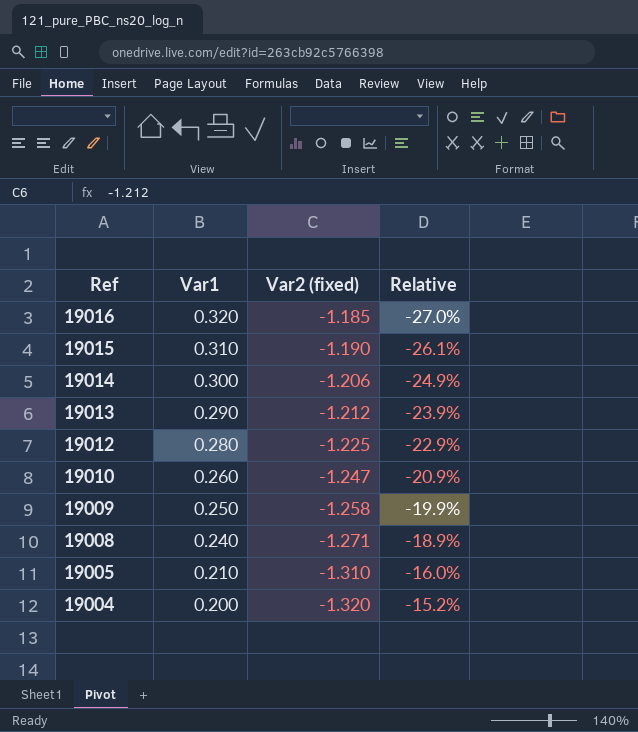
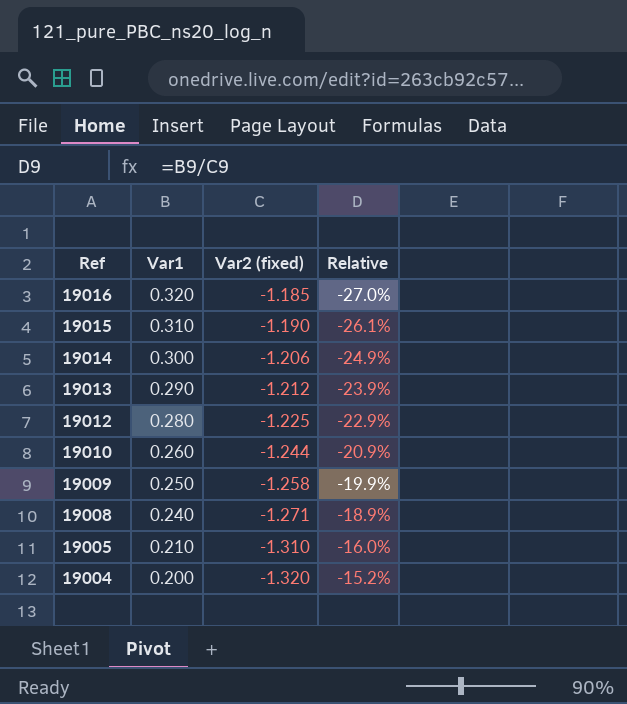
19010 | Var2 (fixed): -1.247 -> -1.244

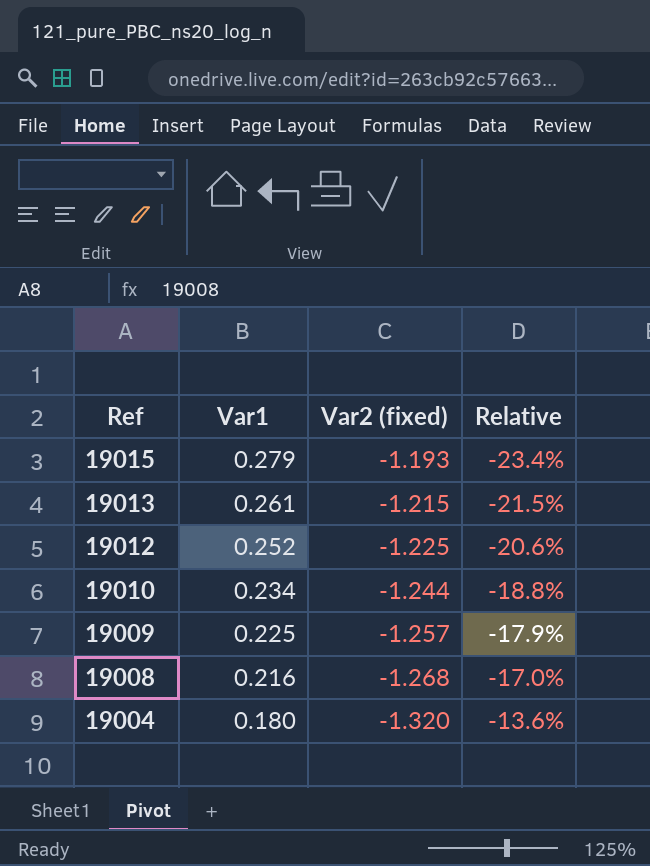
row 19016: 0.320 | -1.185 | -27.0% -> none
row 19014: 0.300 | -1.206 | -24.9% -> none
row 19005: 0.210 | -1.310 | -16.0% -> none
19015 | Var1: 0.310 -> 0.279
19015 | Var2 (fixed): -1.190 -> -1.193
19015 | Relative: -26.1% -> -23.4%
19013 | Var1: 0.290 -> 0.261
19013 | Var2 (fixed): -1.212 -> -1.215
19013 | Relative: -23.9% -> -21.5%
19012 | Var1: 0.280 -> 0.252
19012 | Relative: -22.9% -> -20.6%
19010 | Var1: 0.260 -> 0.234
19010 | Relative: -20.9% -> -18.8%
19009 | Var1: 0.250 -> 0.225
19009 | Var2 (fixed): -1.258 -> -1.257
19009 | Relative: -19.9% -> -17.9%
19008 | Var1: 0.240 -> 0.216
19008 | Var2 (fixed): -1.271 -> -1.268
19008 | Relative: -18.9% -> -17.0%
19004 | Var1: 0.200 -> 0.180
19004 | Relative: -15.2% -> -13.6%

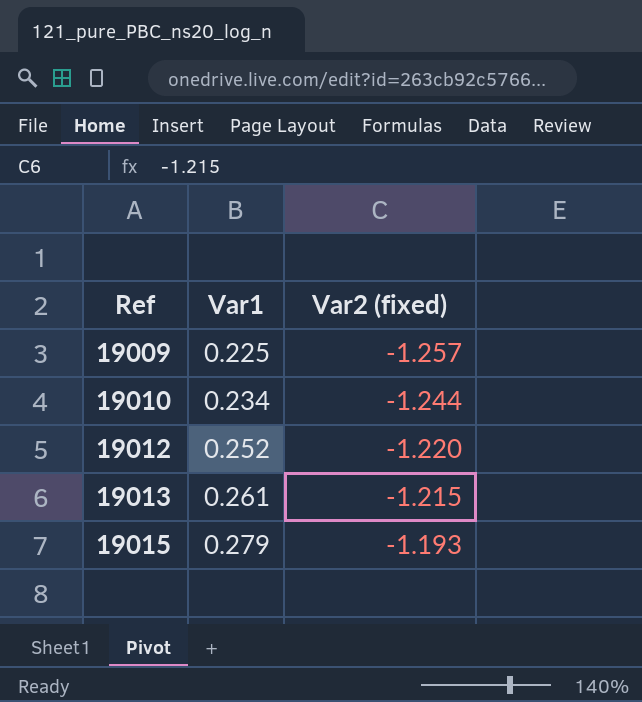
row order: Ref descending -> Ref ascending
column Relative | formula: [Var1] / [Var2 (fixed)] -> none
row 19008: 0.216 | -1.268 | -17.0% -> none
row 19004: 0.180 | -1.320 | -13.6% -> none
19012 | Var2 (fixed): -1.225 -> -1.220

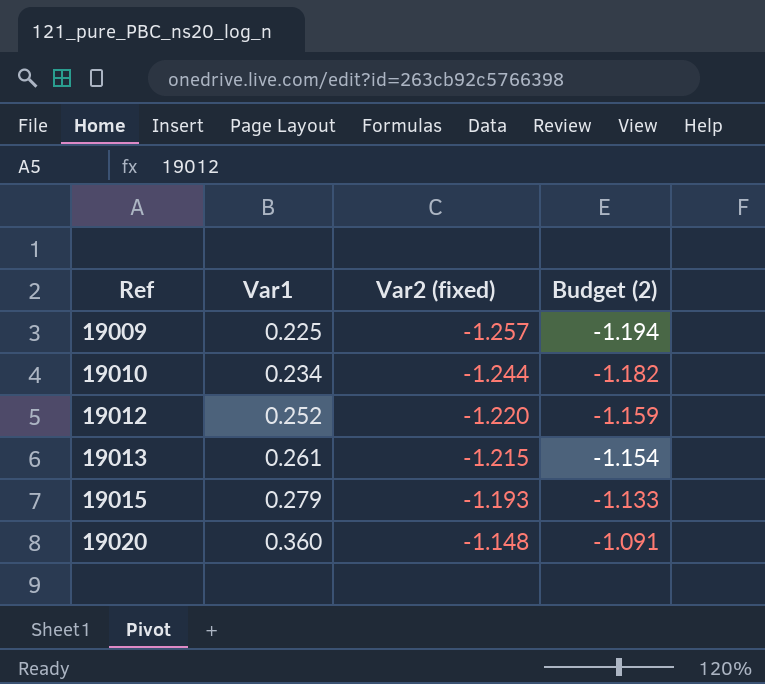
column Budget (2) | formula: none -> [Var2 (fixed)] * 0.95
row 19020: none -> 0.360 | -1.148 | -1.091

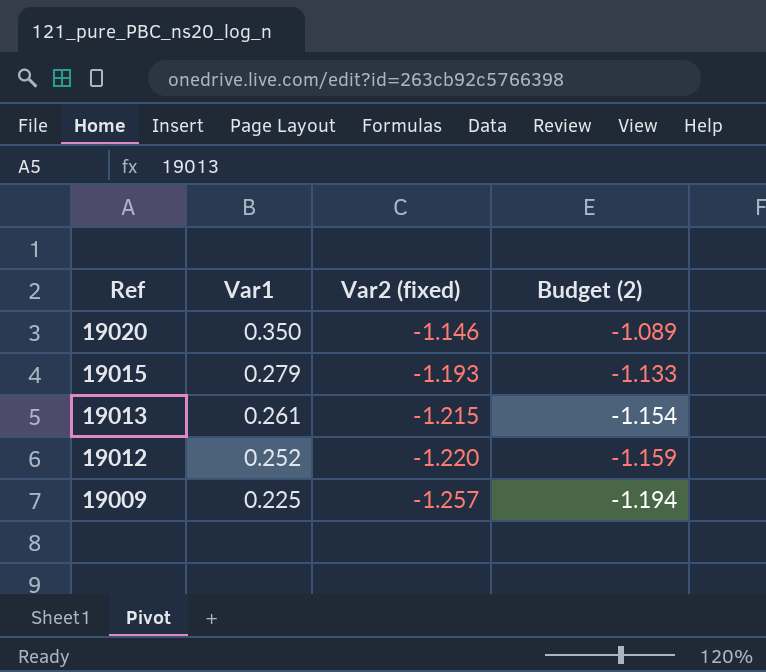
row order: Ref ascending -> Ref descending
row 19010: 0.234 | -1.244 | -1.182 -> none
19020 | Var1: 0.360 -> 0.350
19020 | Var2 (fixed): -1.148 -> -1.146
19020 | Budget (2): -1.091 -> -1.089

